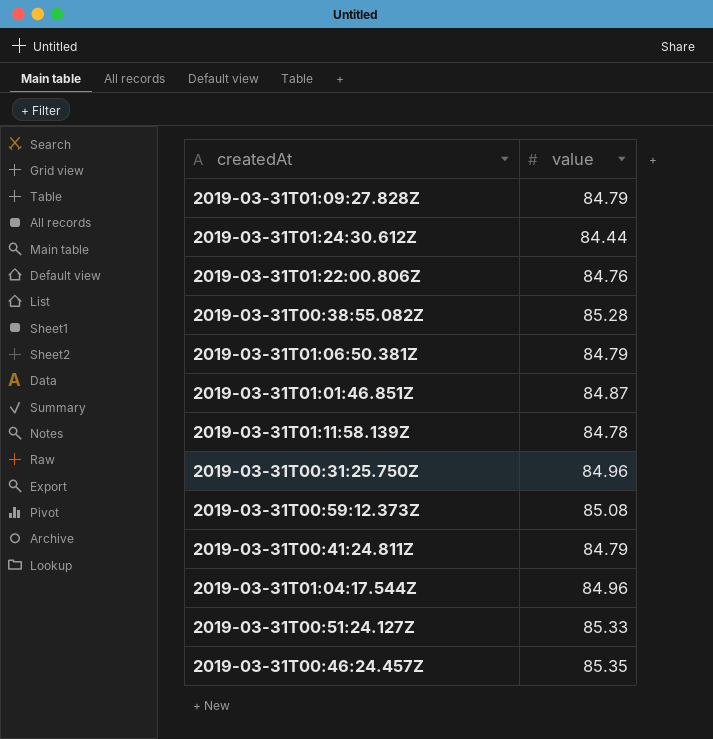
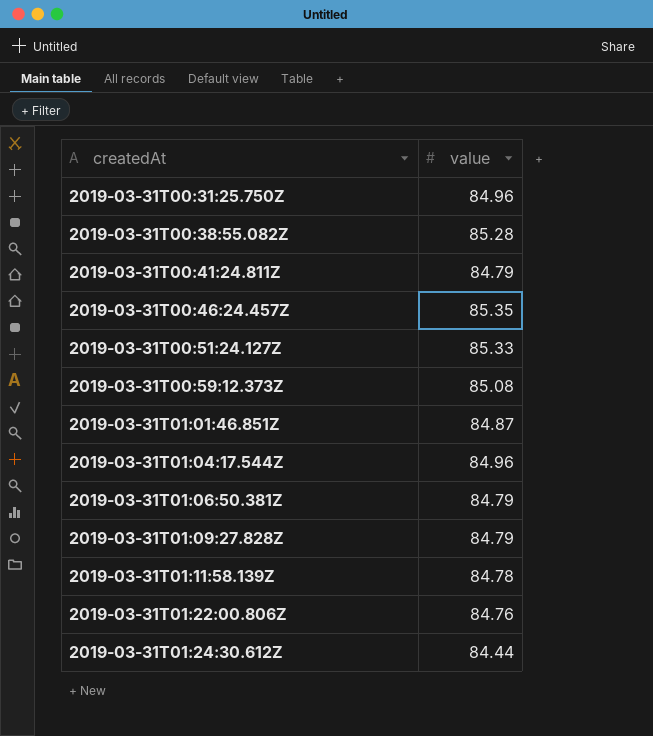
row order: none -> createdAt ascending

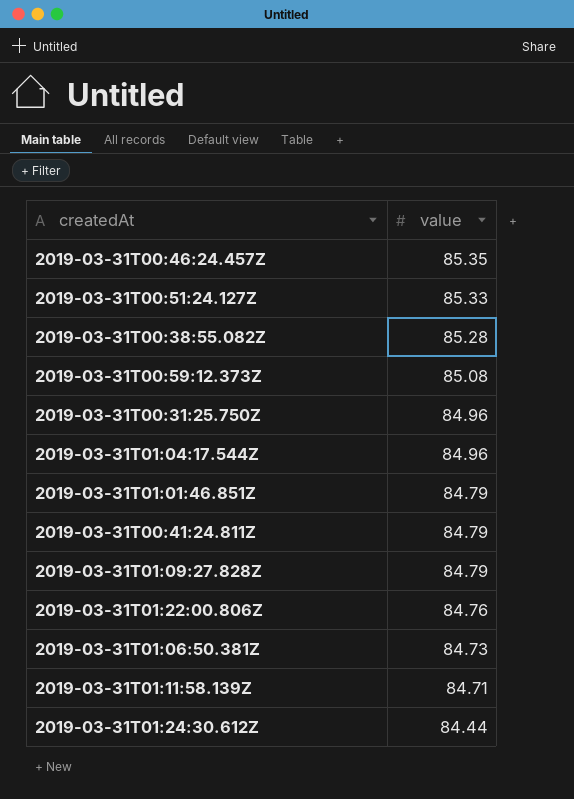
row order: createdAt ascending -> value descending
2019-03-31T01:01:46.851Z | value: 84.87 -> 84.79
2019-03-31T01:06:50.381Z | value: 84.79 -> 84.73
2019-03-31T01:11:58.139Z | value: 84.78 -> 84.71

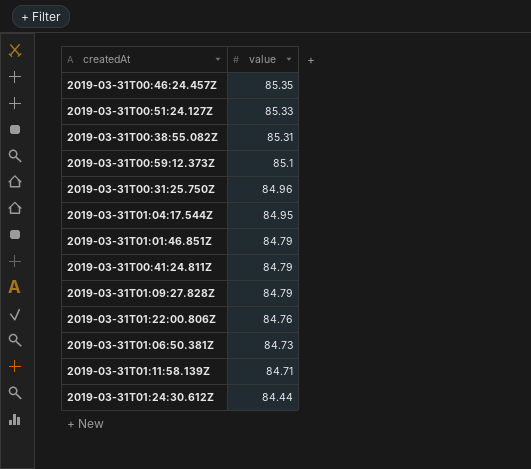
2019-03-31T00:38:55.082Z | value: 85.28 -> 85.31
2019-03-31T00:59:12.373Z | value: 85.08 -> 85.1
2019-03-31T01:04:17.544Z | value: 84.96 -> 84.95

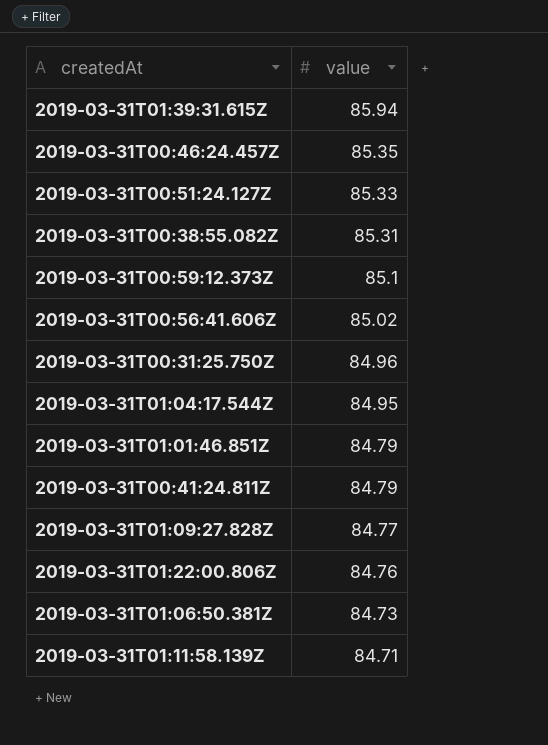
row 2019-03-31T01:24:30.612Z: 84.44 -> none
row 2019-03-31T01:39:31.615Z: none -> 85.94
row 2019-03-31T00:56:41.606Z: none -> 85.02
2019-03-31T01:09:27.828Z | value: 84.79 -> 84.77

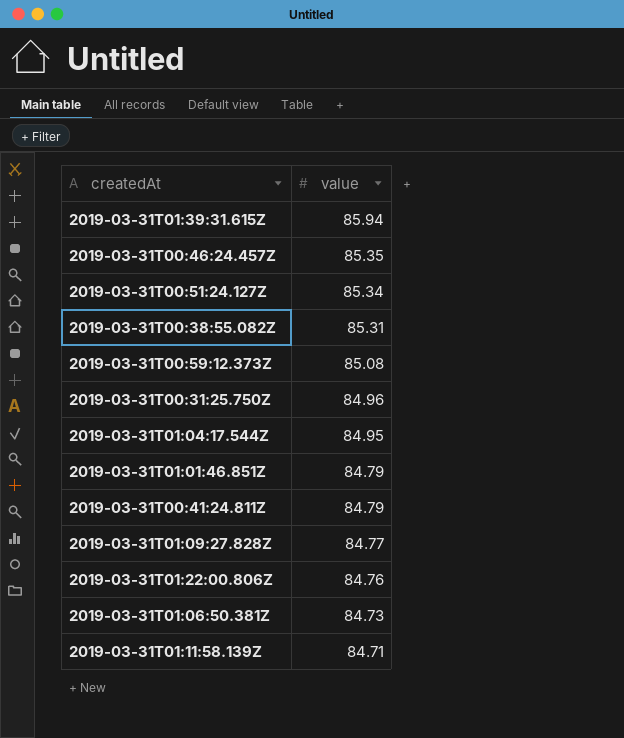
row 2019-03-31T00:56:41.606Z: 85.02 -> none
2019-03-31T00:51:24.127Z | value: 85.33 -> 85.34
2019-03-31T00:59:12.373Z | value: 85.1 -> 85.08

